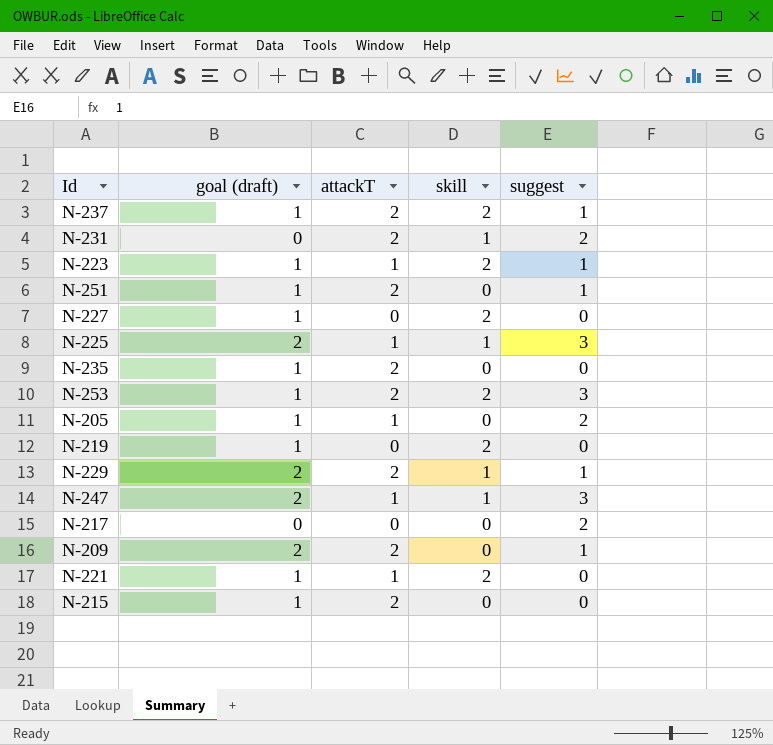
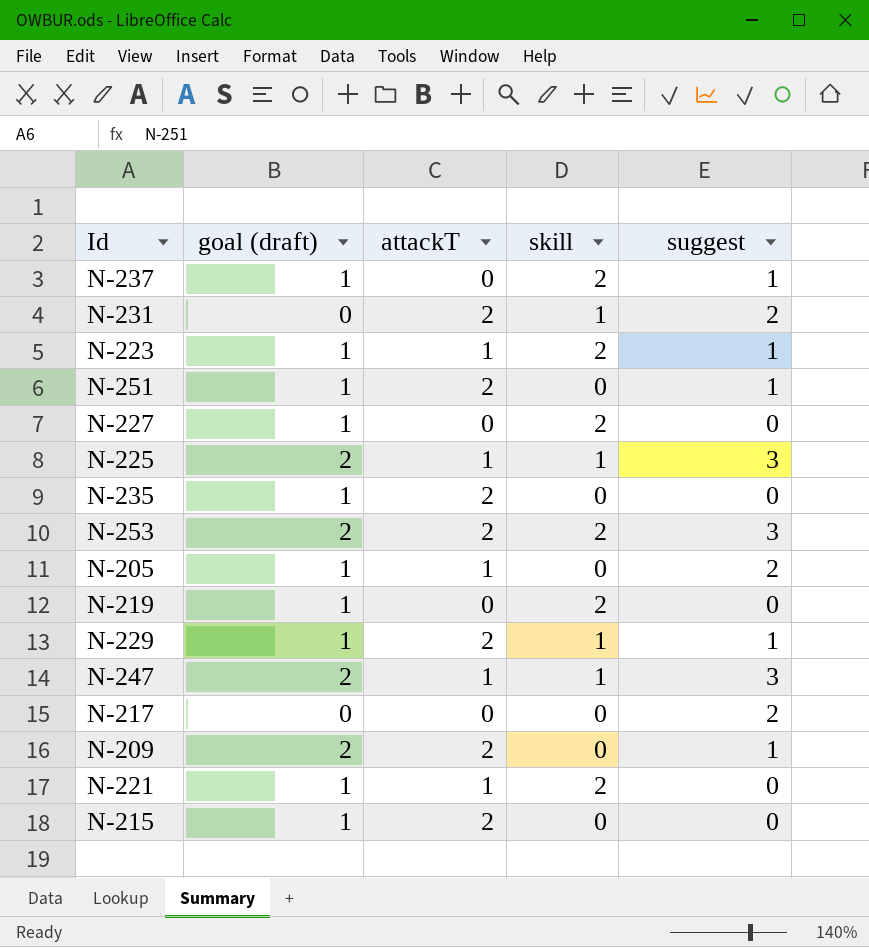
N-237 | attackT: 2 -> 0
N-253 | goal (draft): 1 -> 2
N-229 | goal (draft): 2 -> 1

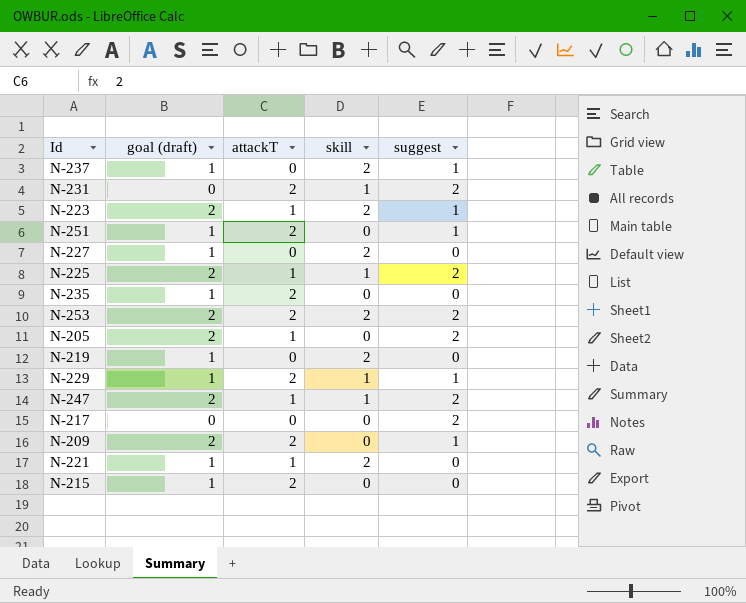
N-223 | goal (draft): 1 -> 2
N-225 | suggest: 3 -> 2
N-253 | suggest: 3 -> 2
N-205 | goal (draft): 1 -> 2
N-247 | suggest: 3 -> 2

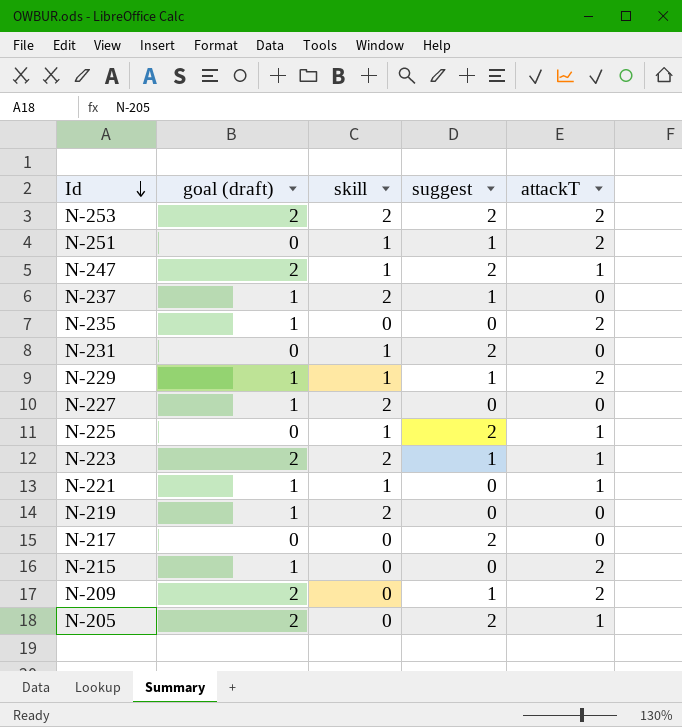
row order: none -> Id descending
column attackT | position: 3 -> 5
N-251 | goal (draft): 1 -> 0
N-251 | skill: 0 -> 1
N-231 | attackT: 2 -> 0
N-225 | goal (draft): 2 -> 0
N-221 | skill: 2 -> 1

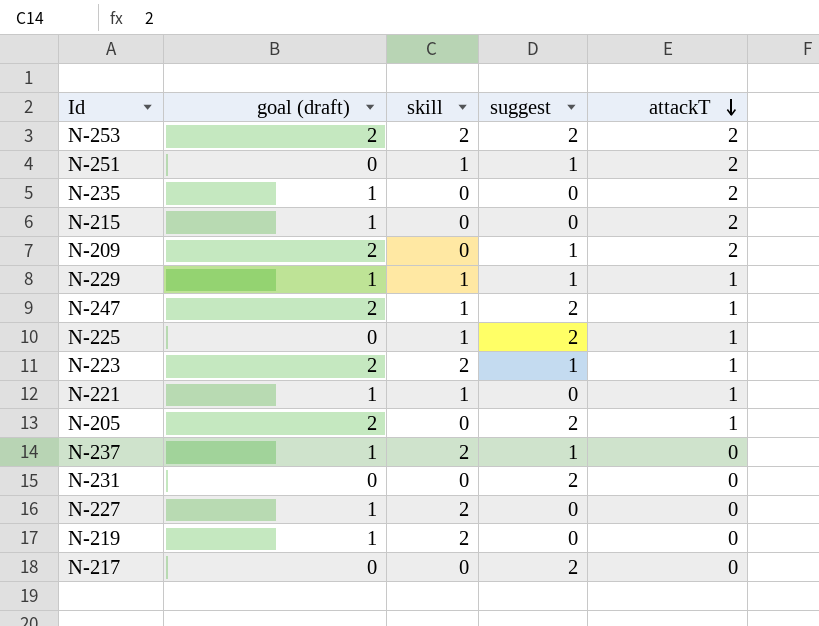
row order: Id descending -> attackT descending
N-229 | attackT: 2 -> 1
N-231 | skill: 1 -> 0

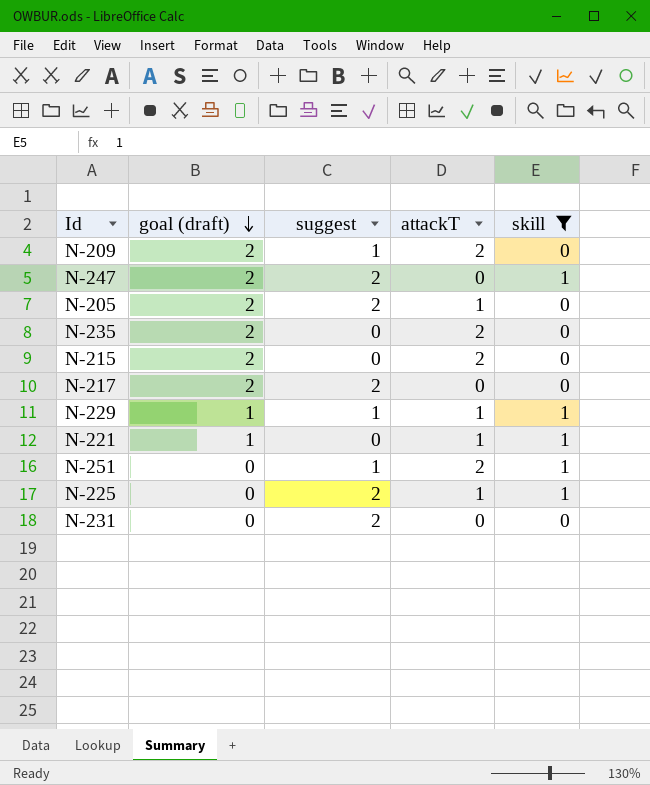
filter: none -> skill != 2
row order: attackT descending -> goal (draft) descending
column skill | position: 3 -> 5
N-247 | attackT: 1 -> 0
N-235 | goal (draft): 1 -> 2
N-215 | goal (draft): 1 -> 2
N-217 | goal (draft): 0 -> 2

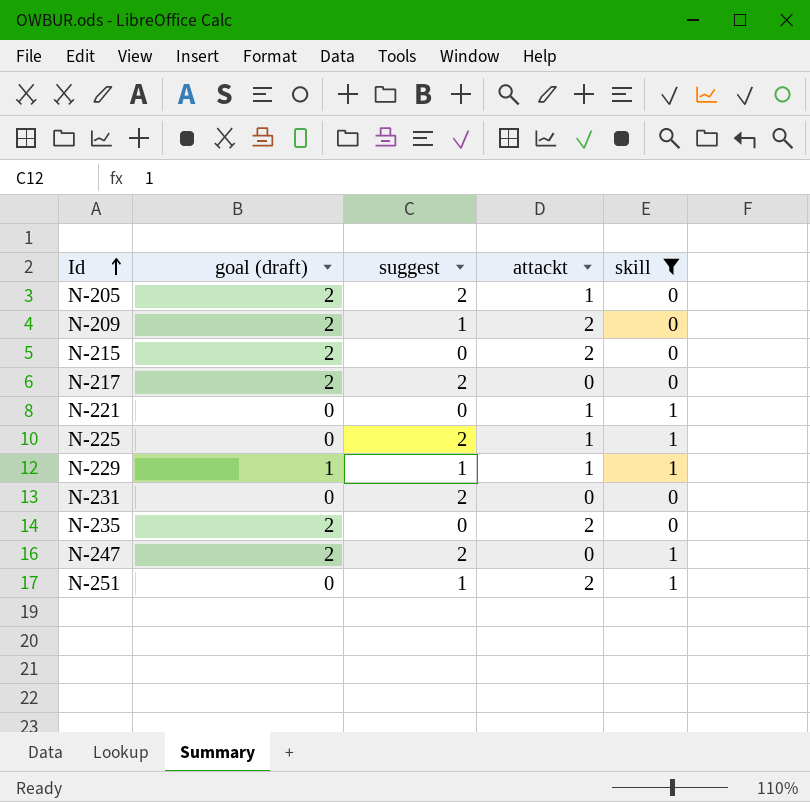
row order: goal (draft) descending -> Id ascending
column name: attackT -> attackt
N-221 | goal (draft): 1 -> 0

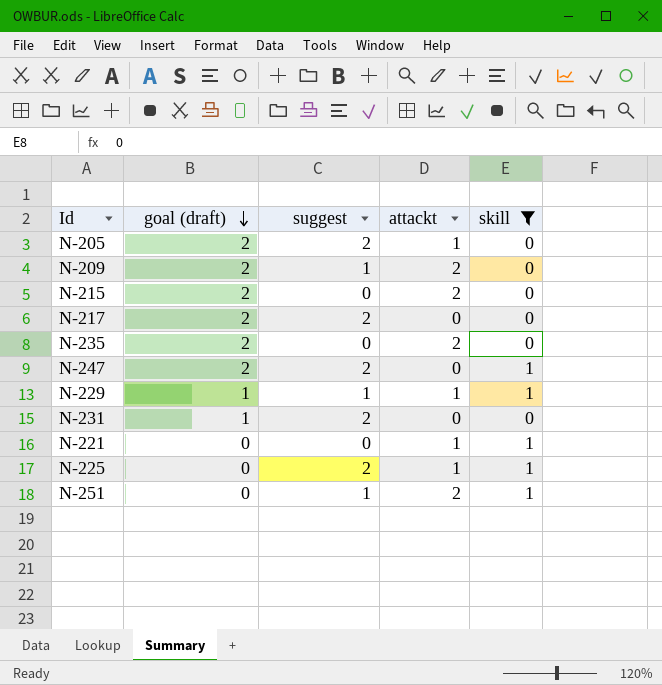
row order: Id ascending -> goal (draft) descending
N-231 | goal (draft): 0 -> 1

